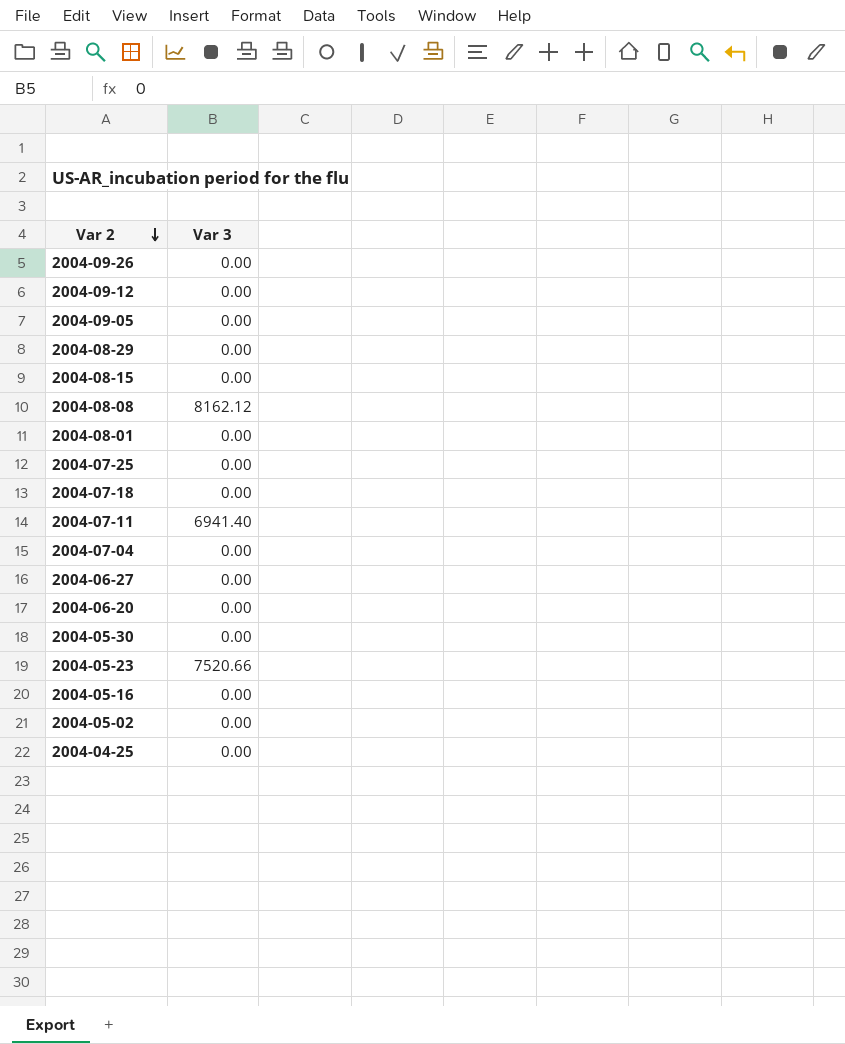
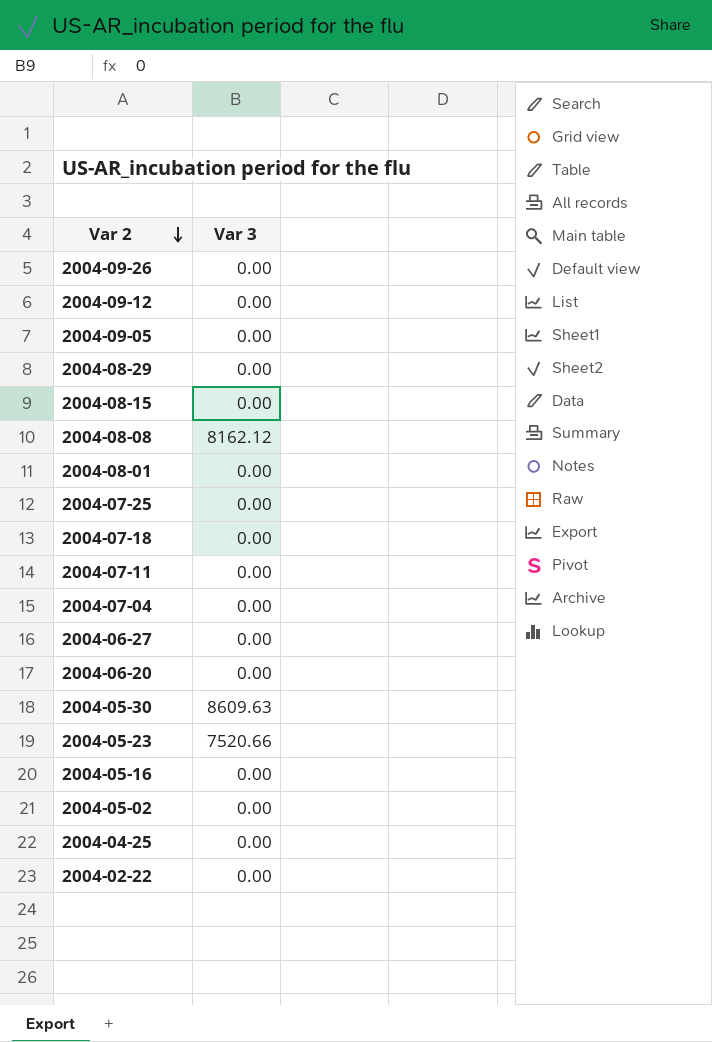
2004-07-11 | Var 3: 6941.40 -> 0.00
2004-05-30 | Var 3: 0.00 -> 8609.63
row 2004-02-22: none -> 0.00

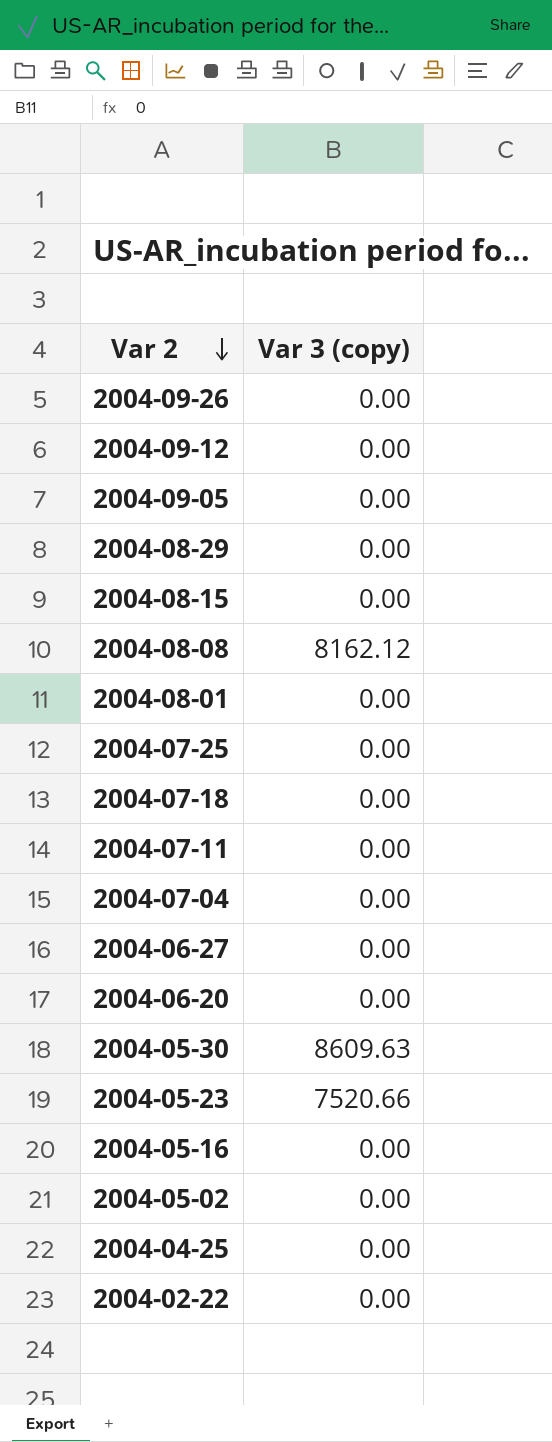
column name: Var 3 -> Var 3 (copy)

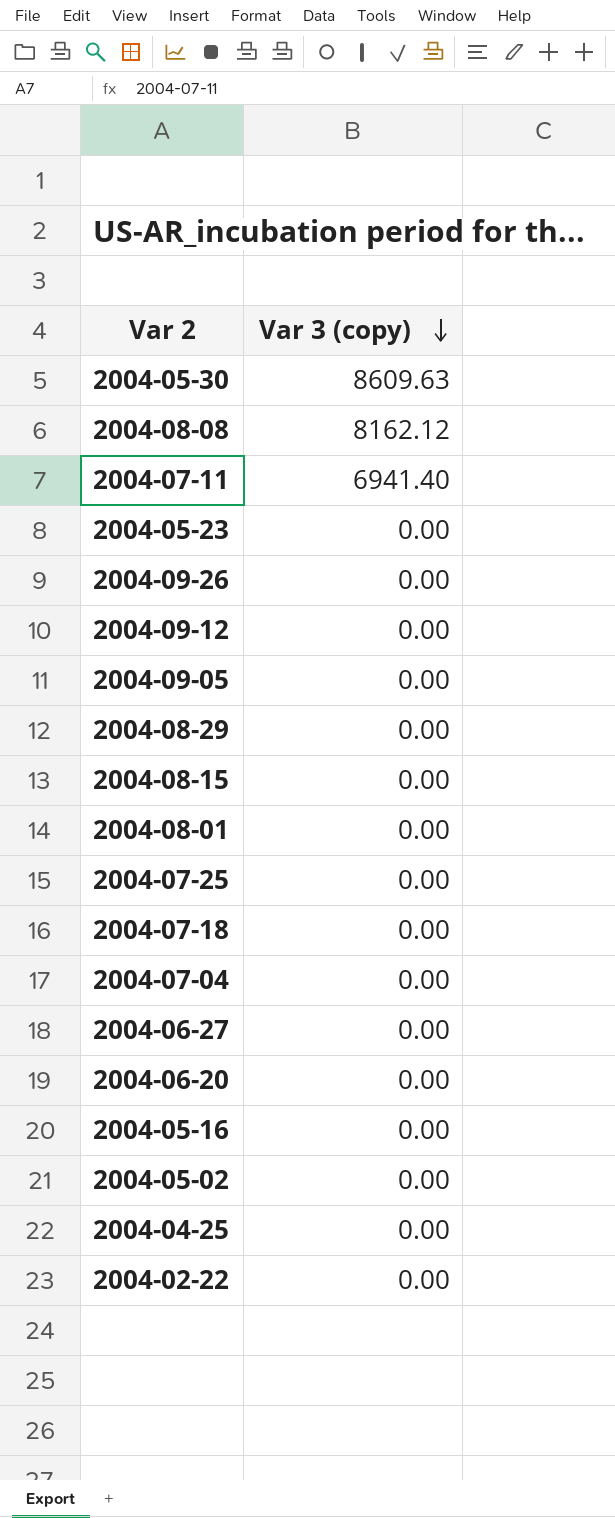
row order: Var 2 descending -> Var 3 (copy) descending
2004-07-11 | Var 3 (copy): 0.00 -> 6941.40
2004-05-23 | Var 3 (copy): 7520.66 -> 0.00

